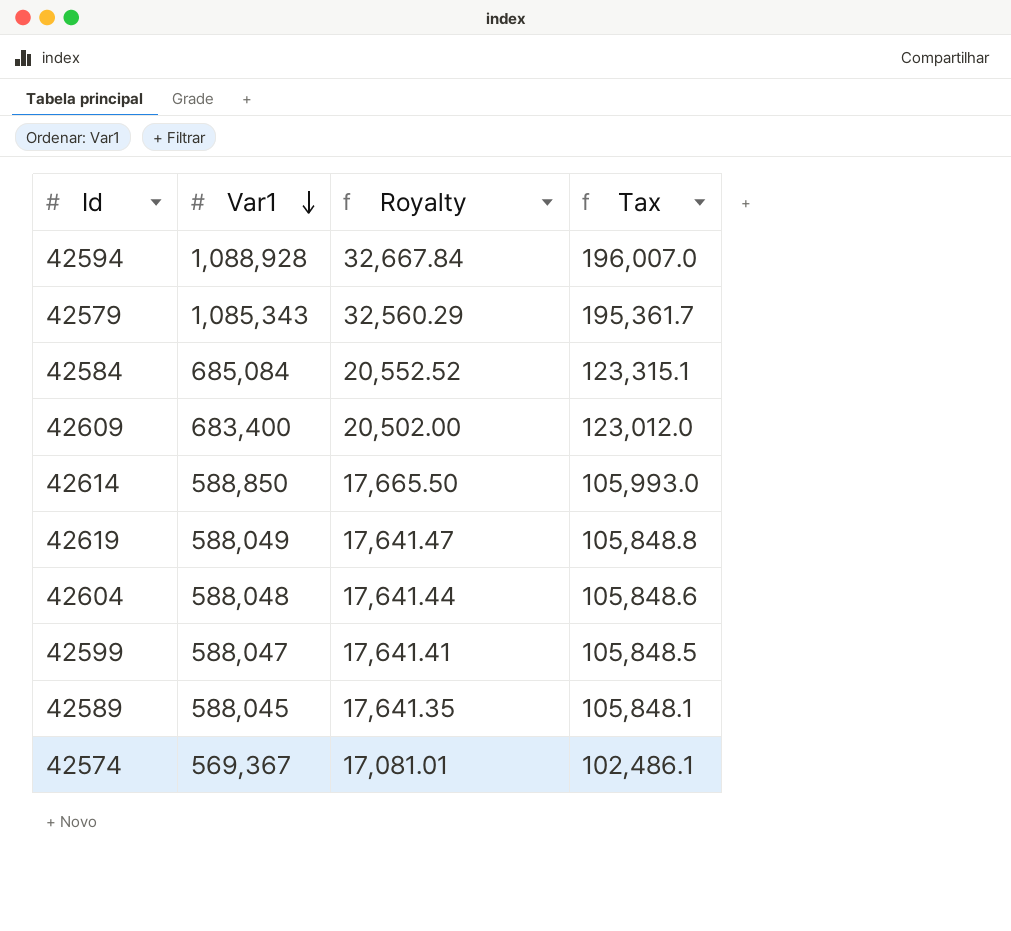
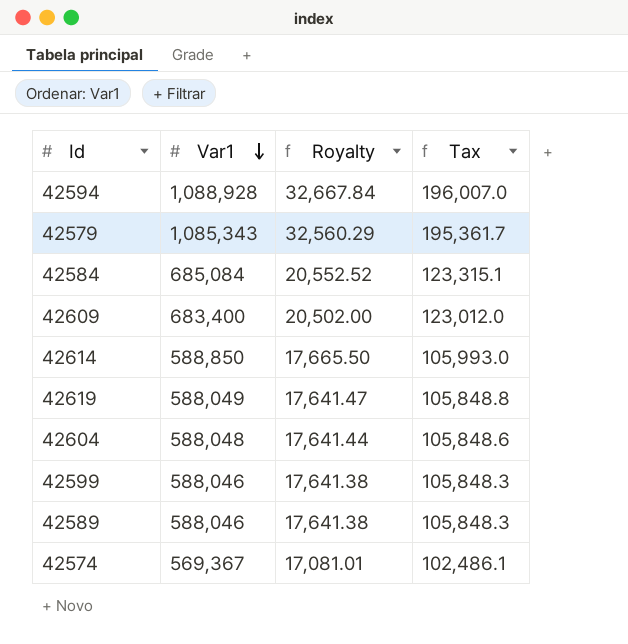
42599 | Var1: 588,047 -> 588,046
42599 | Royalty: 17,641.41 -> 17,641.38
42599 | Tax: 105,848.5 -> 105,848.3
42589 | Var1: 588,045 -> 588,046
42589 | Royalty: 17,641.35 -> 17,641.38
42589 | Tax: 105,848.1 -> 105,848.3

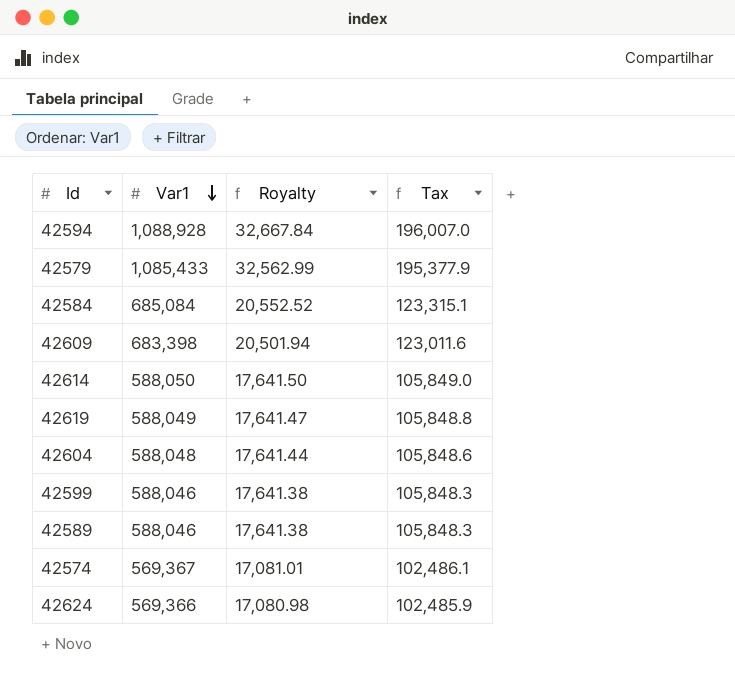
42579 | Var1: 1,085,343 -> 1,085,433
42579 | Royalty: 32,560.29 -> 32,562.99
42579 | Tax: 195,361.7 -> 195,377.9
42609 | Var1: 683,400 -> 683,398
42609 | Royalty: 20,502.00 -> 20,501.94
42609 | Tax: 123,012.0 -> 123,011.6
42614 | Var1: 588,850 -> 588,050
42614 | Royalty: 17,665.50 -> 17,641.50
42614 | Tax: 105,993.0 -> 105,849.0
row 42624: none -> 569,366 | 17,080.98 | 102,485.9

